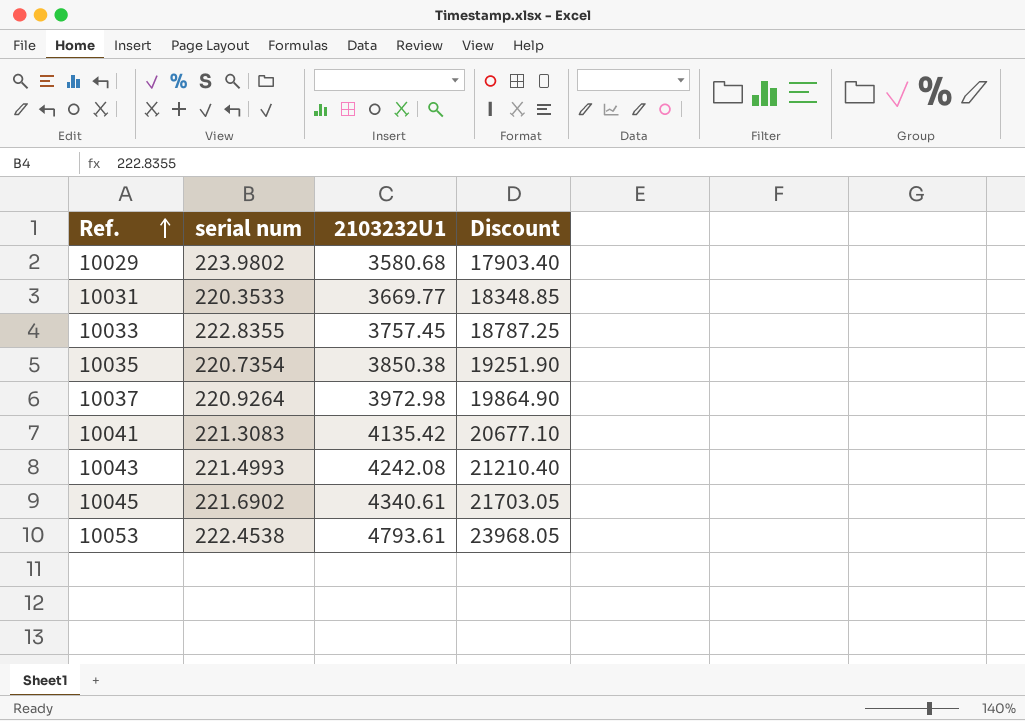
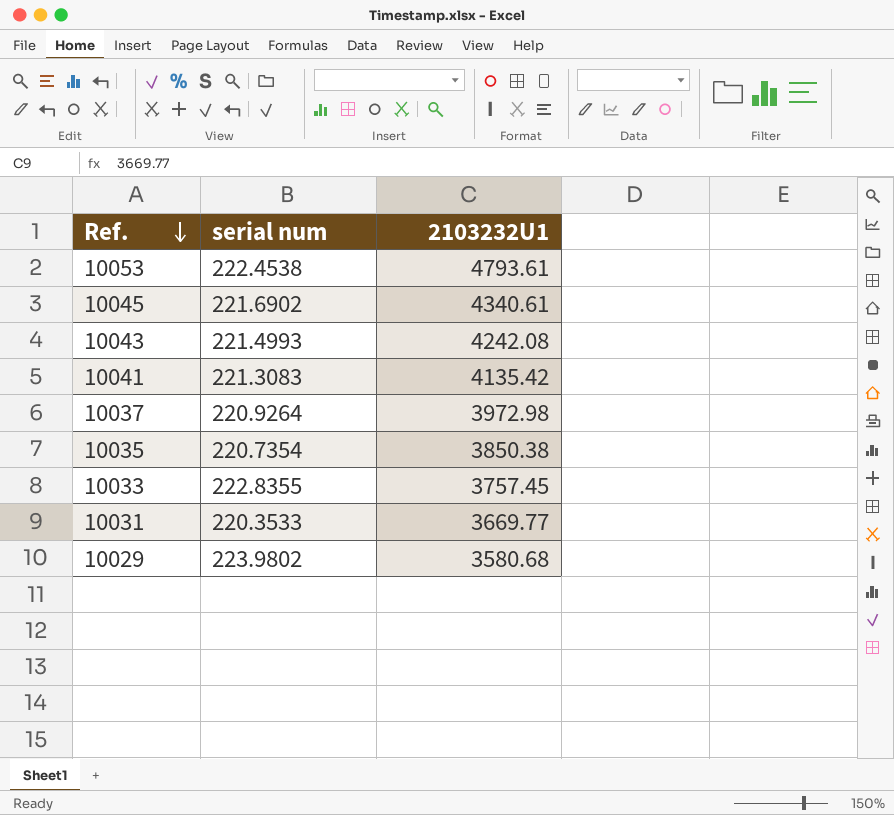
row order: Ref. ascending -> Ref. descending
column Discount | formula: [2103232U1] * 5 -> none

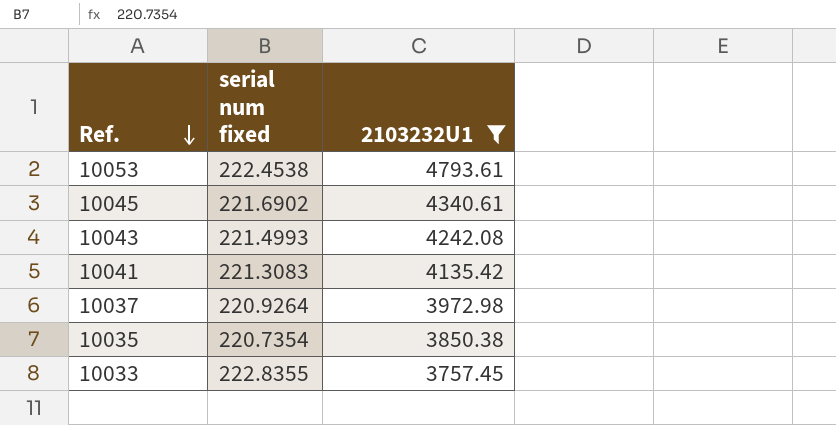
filter: none -> 2103232U1 >= 3757.45
column name: serial num -> serial num fixed

